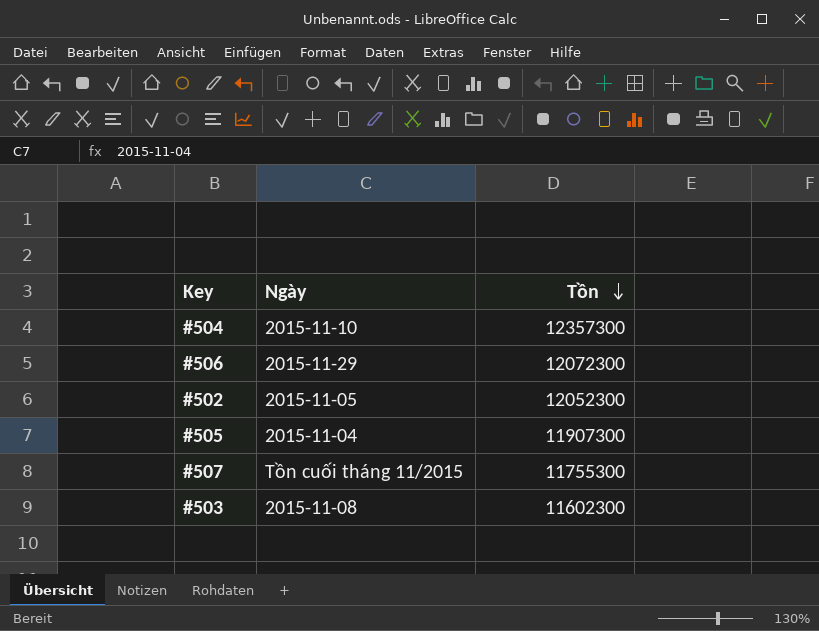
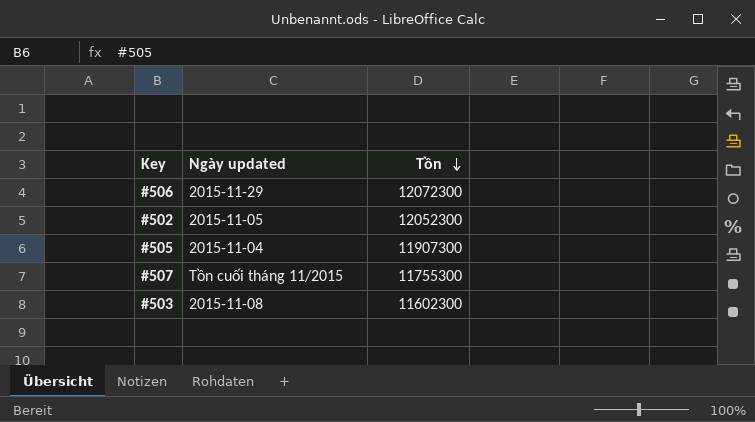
column name: Ngày -> Ngày updated
row #504: 2015-11-10 | 12357300 -> none

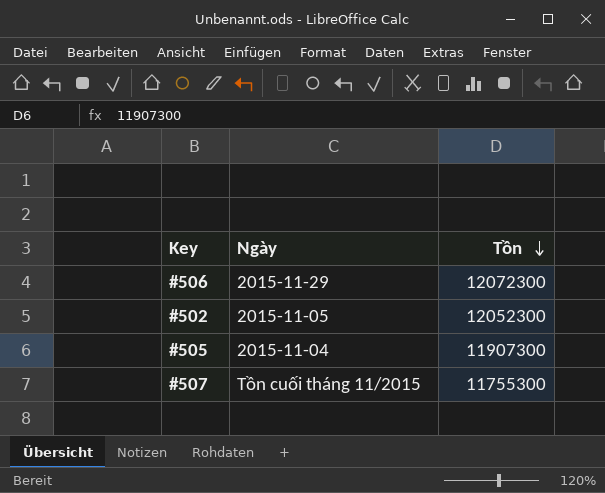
column name: Ngày updated -> Ngày
row #503: 2015-11-08 | 11602300 -> none

